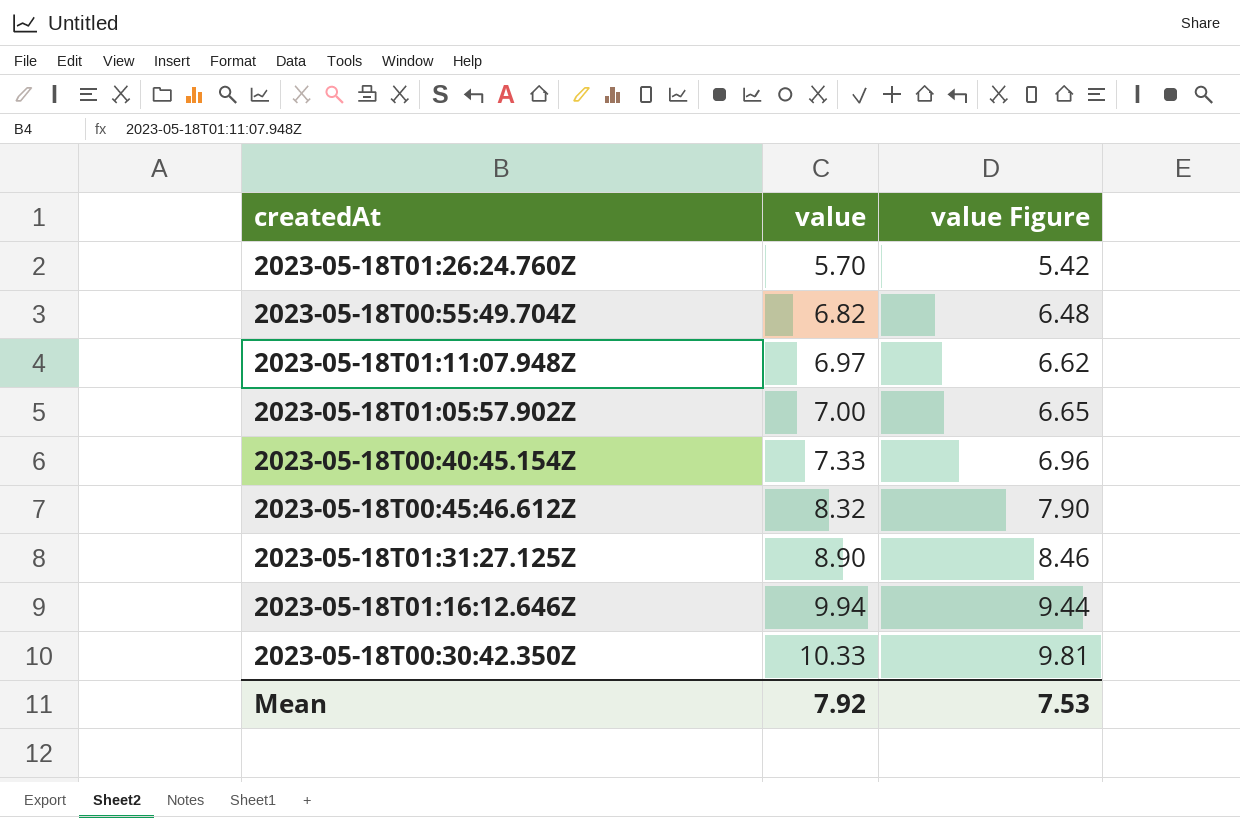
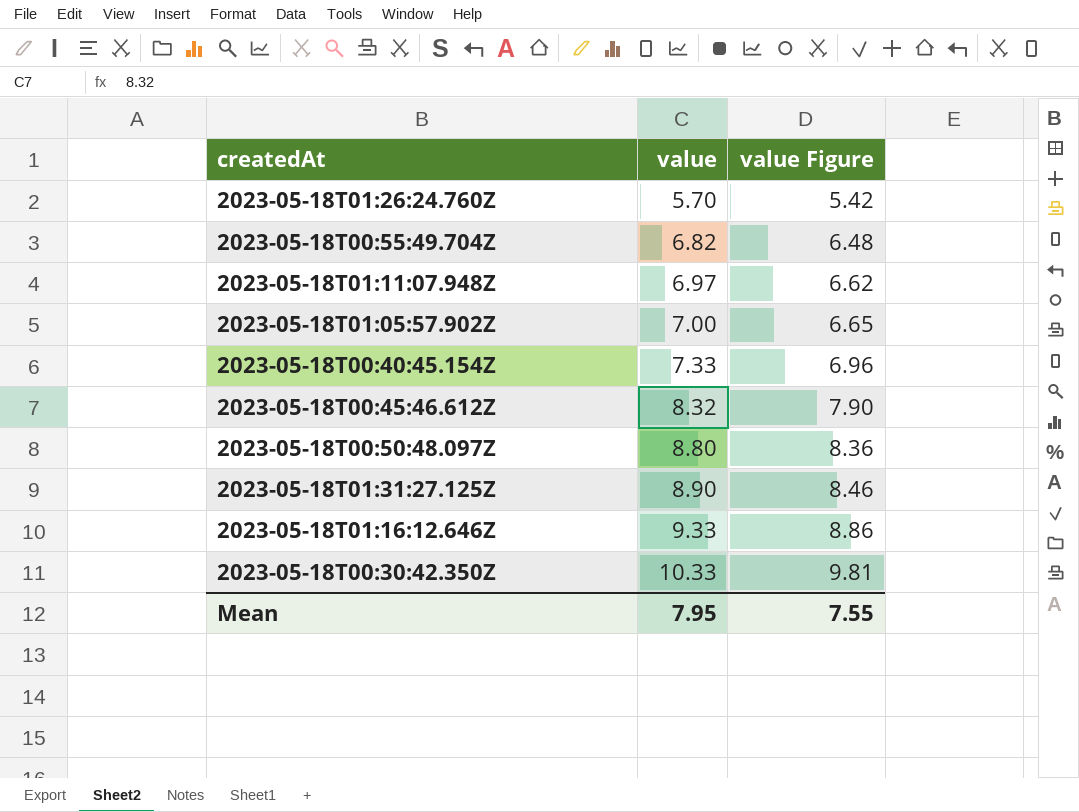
row 2023-05-18T00:50:48.097Z: none -> 8.80 | 8.36
2023-05-18T01:16:12.646Z | value: 9.94 -> 9.33
2023-05-18T01:16:12.646Z | value Figure: 9.44 -> 8.86
Mean | value: 7.92 -> 7.95
Mean | value Figure: 7.53 -> 7.55

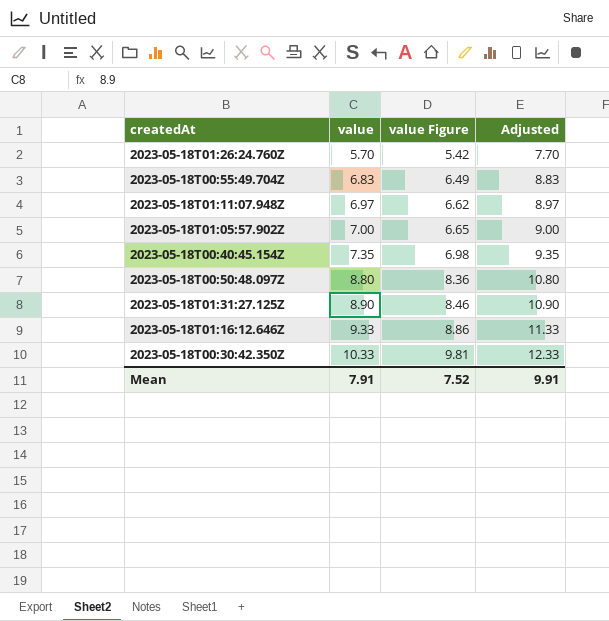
column Adjusted | formula: none -> [value] + 2
row 2023-05-18T00:45:46.612Z: 8.32 | 7.90 -> none
2023-05-18T00:55:49.704Z | value: 6.82 -> 6.83
2023-05-18T00:55:49.704Z | value Figure: 6.48 -> 6.49
2023-05-18T00:40:45.154Z | value: 7.33 -> 7.35
2023-05-18T00:40:45.154Z | value Figure: 6.96 -> 6.98
Mean | value: 7.95 -> 7.91
Mean | value Figure: 7.55 -> 7.52

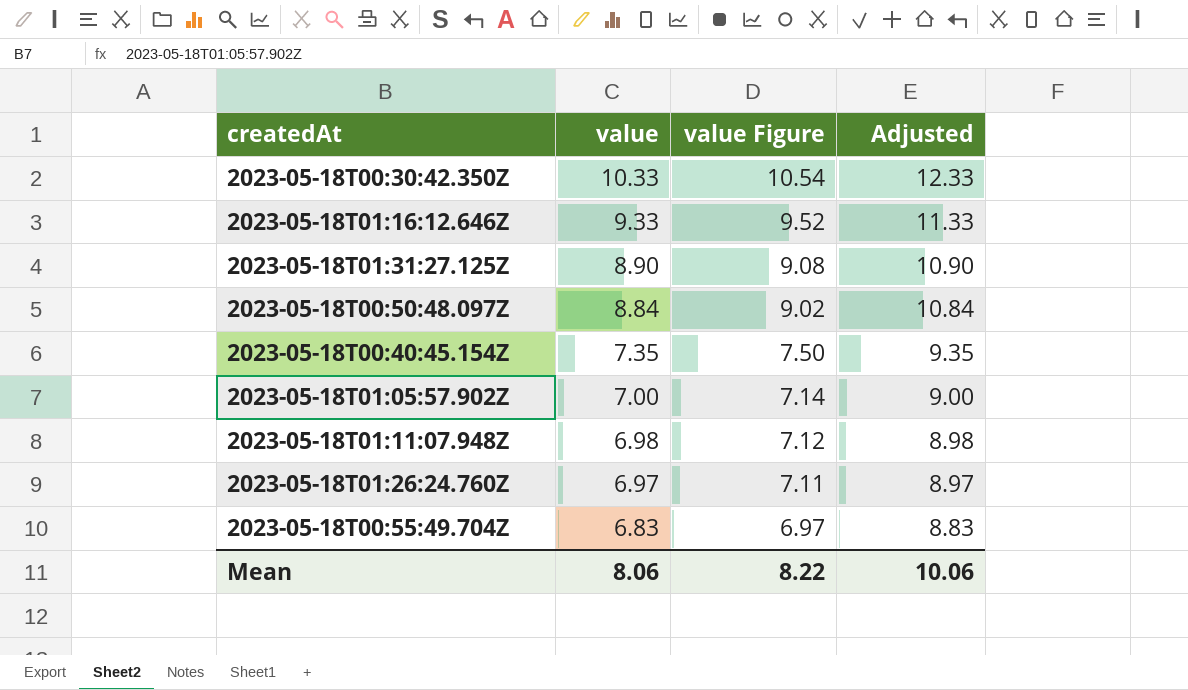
row order: value ascending -> value descending
column value Figure | formula: [value] * 0.95 -> [value] * 1.02
2023-05-18T00:50:48.097Z | value: 8.80 -> 8.84
2023-05-18T00:50:48.097Z | Adjusted: 10.80 -> 10.84
2023-05-18T01:11:07.948Z | value: 6.97 -> 6.98
2023-05-18T01:11:07.948Z | Adjusted: 8.97 -> 8.98
2023-05-18T01:26:24.760Z | value: 5.70 -> 6.97
2023-05-18T01:26:24.760Z | Adjusted: 7.70 -> 8.97
Mean | value: 7.91 -> 8.06
Mean | value Figure: 7.52 -> 8.22
Mean | Adjusted: 9.91 -> 10.06

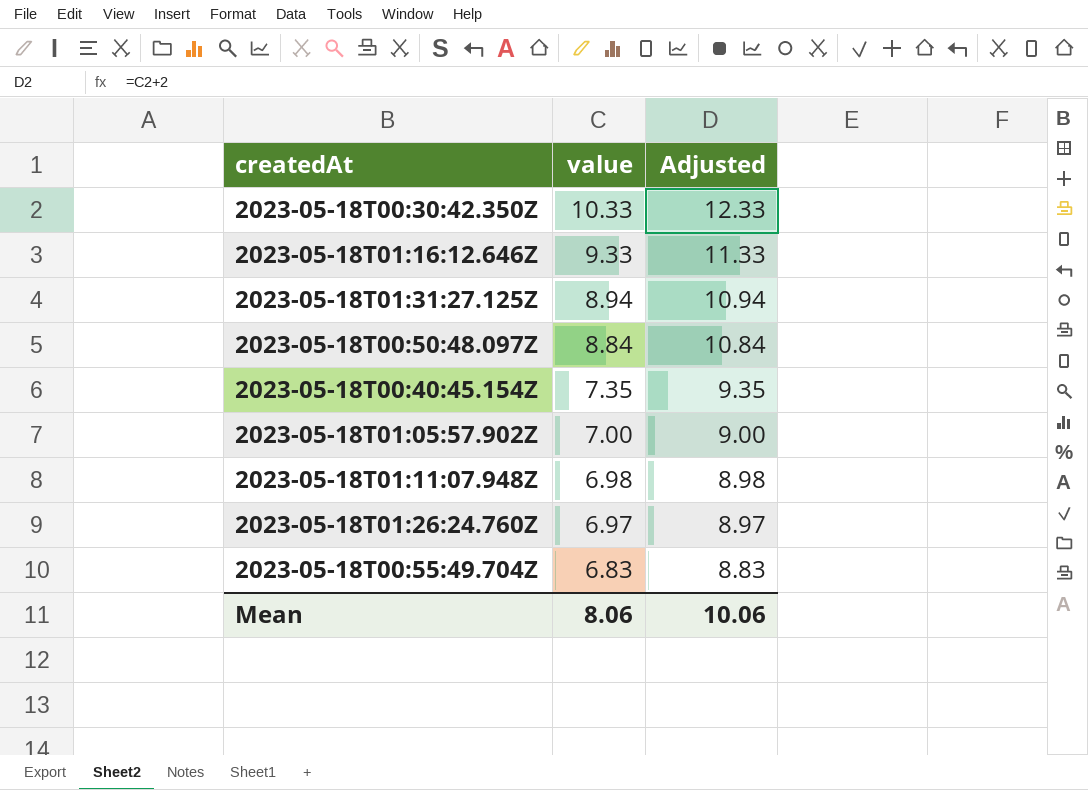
column value Figure | formula: [value] * 1.02 -> none
2023-05-18T01:31:27.125Z | value: 8.90 -> 8.94
2023-05-18T01:31:27.125Z | Adjusted: 10.90 -> 10.94

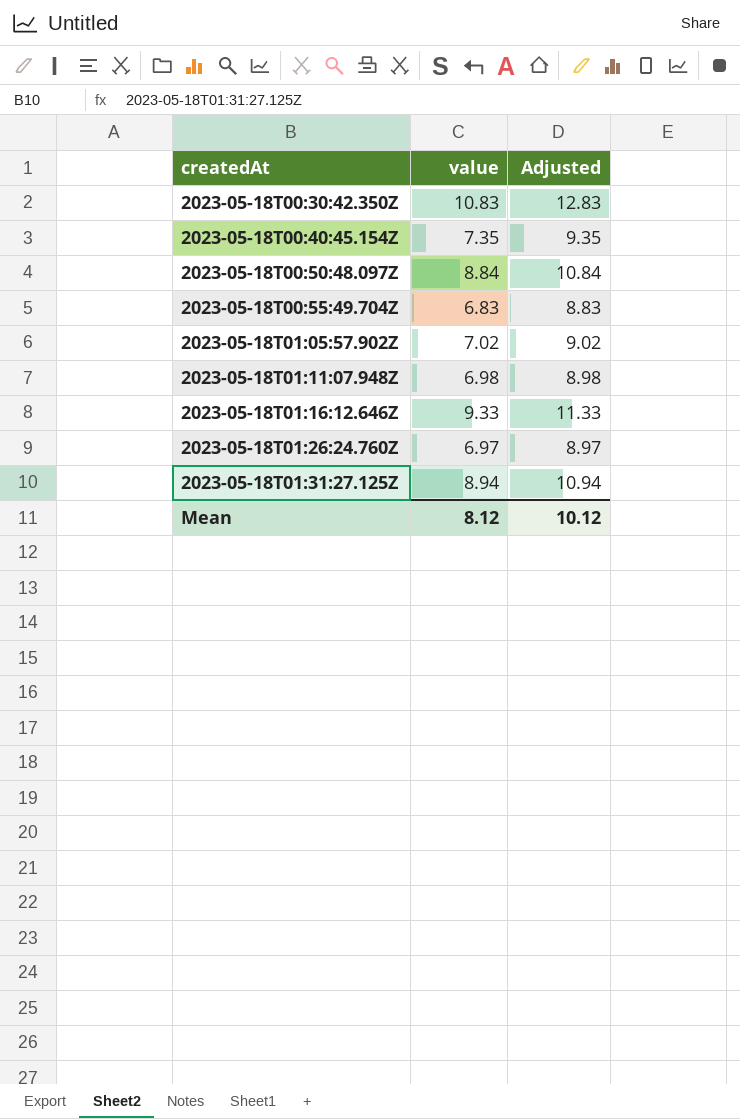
row order: value descending -> createdAt ascending
2023-05-18T00:30:42.350Z | value: 10.33 -> 10.83
2023-05-18T00:30:42.350Z | Adjusted: 12.33 -> 12.83
2023-05-18T01:05:57.902Z | value: 7.00 -> 7.02
2023-05-18T01:05:57.902Z | Adjusted: 9.00 -> 9.02
Mean | value: 8.06 -> 8.12
Mean | Adjusted: 10.06 -> 10.12

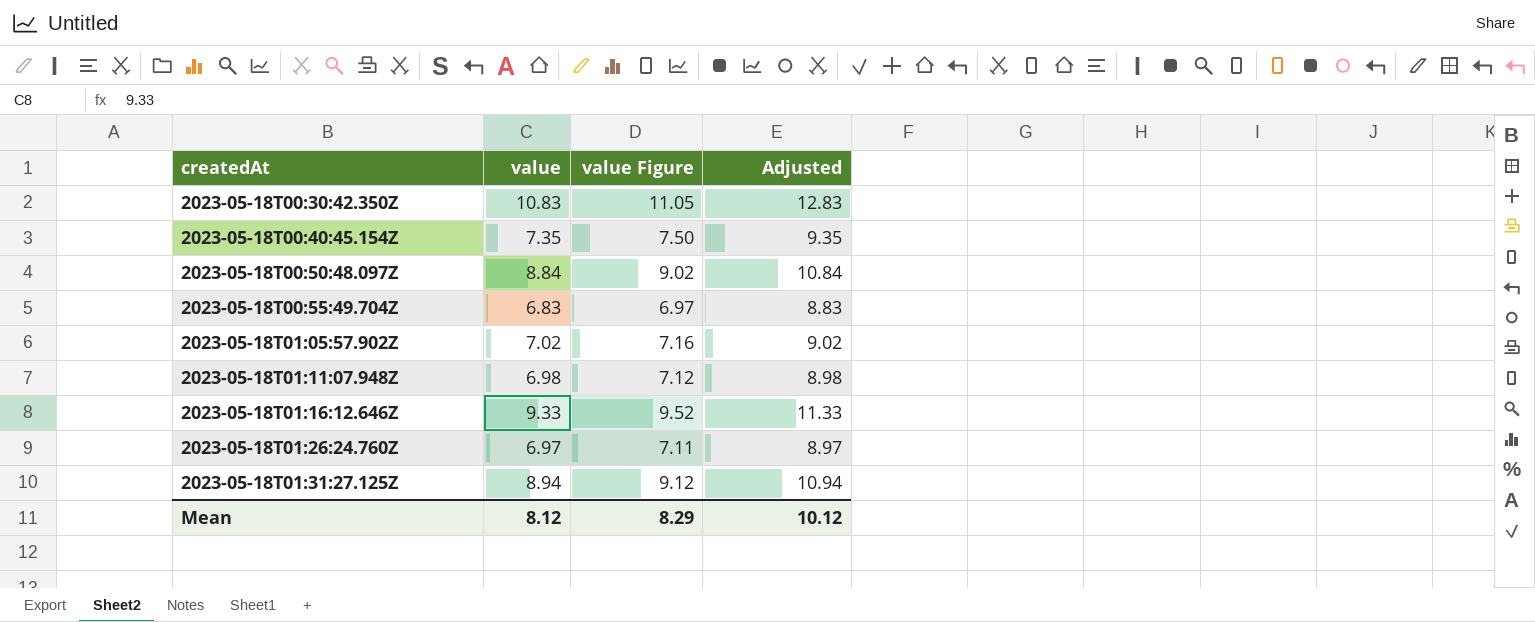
column value Figure | formula: none -> [value] * 1.02

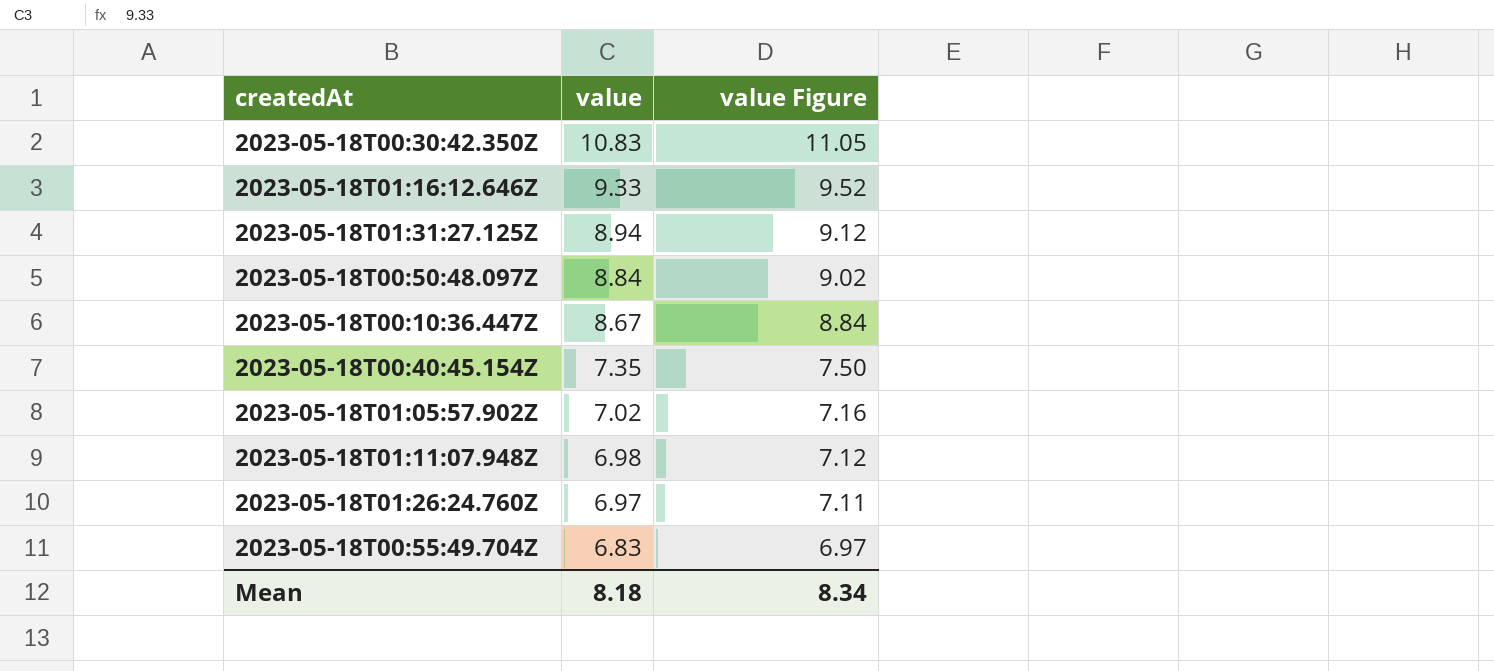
row order: createdAt ascending -> value descending
column Adjusted | formula: [value] + 2 -> none
row 2023-05-18T00:10:36.447Z: none -> 8.67 | 8.84
Mean | value: 8.12 -> 8.18
Mean | value Figure: 8.29 -> 8.34

